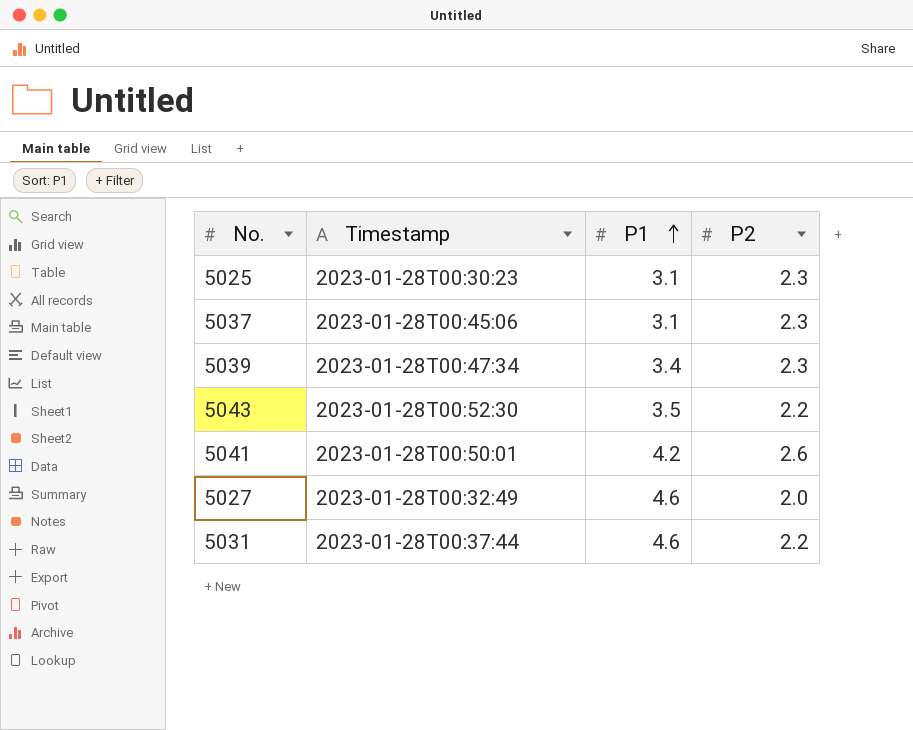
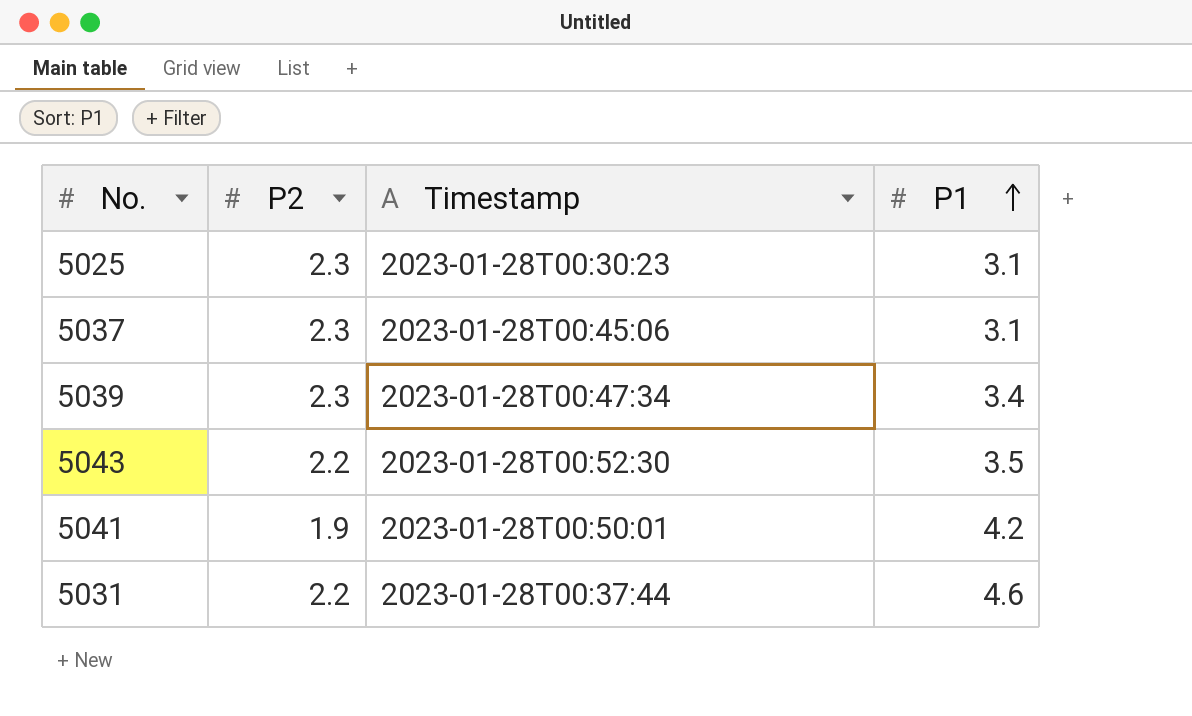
column P2 | position: 4 -> 2
row 5027: 2023-01-28T00:32:49 | 4.6 | 2.0 -> none
5041 | P2: 2.6 -> 1.9

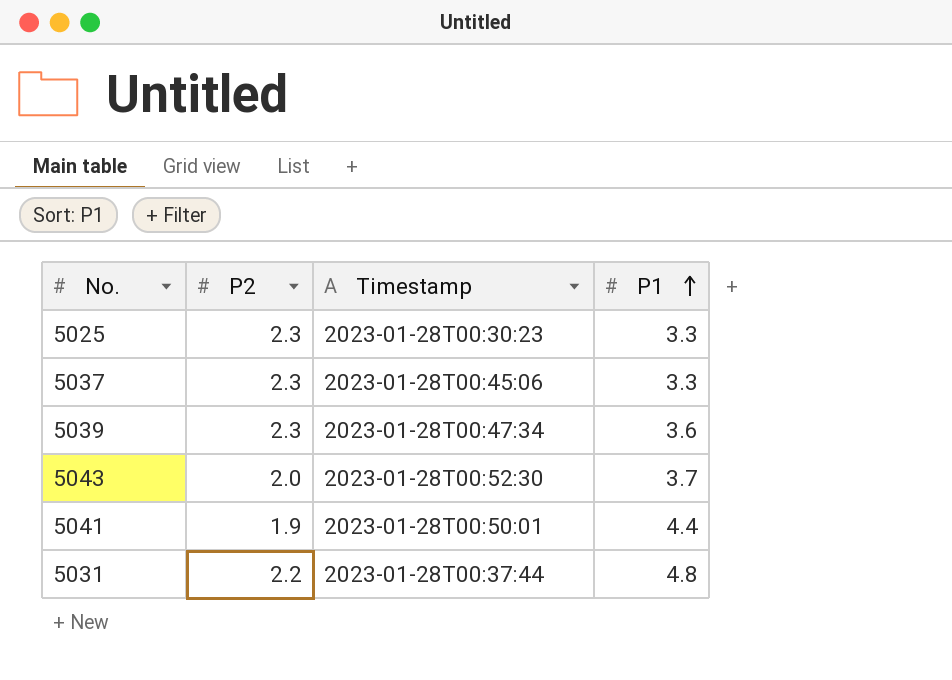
5025 | P1: 3.1 -> 3.3
5037 | P1: 3.1 -> 3.3
5039 | P1: 3.4 -> 3.6
5043 | P2: 2.2 -> 2.0
5043 | P1: 3.5 -> 3.7
5041 | P1: 4.2 -> 4.4
5031 | P1: 4.6 -> 4.8

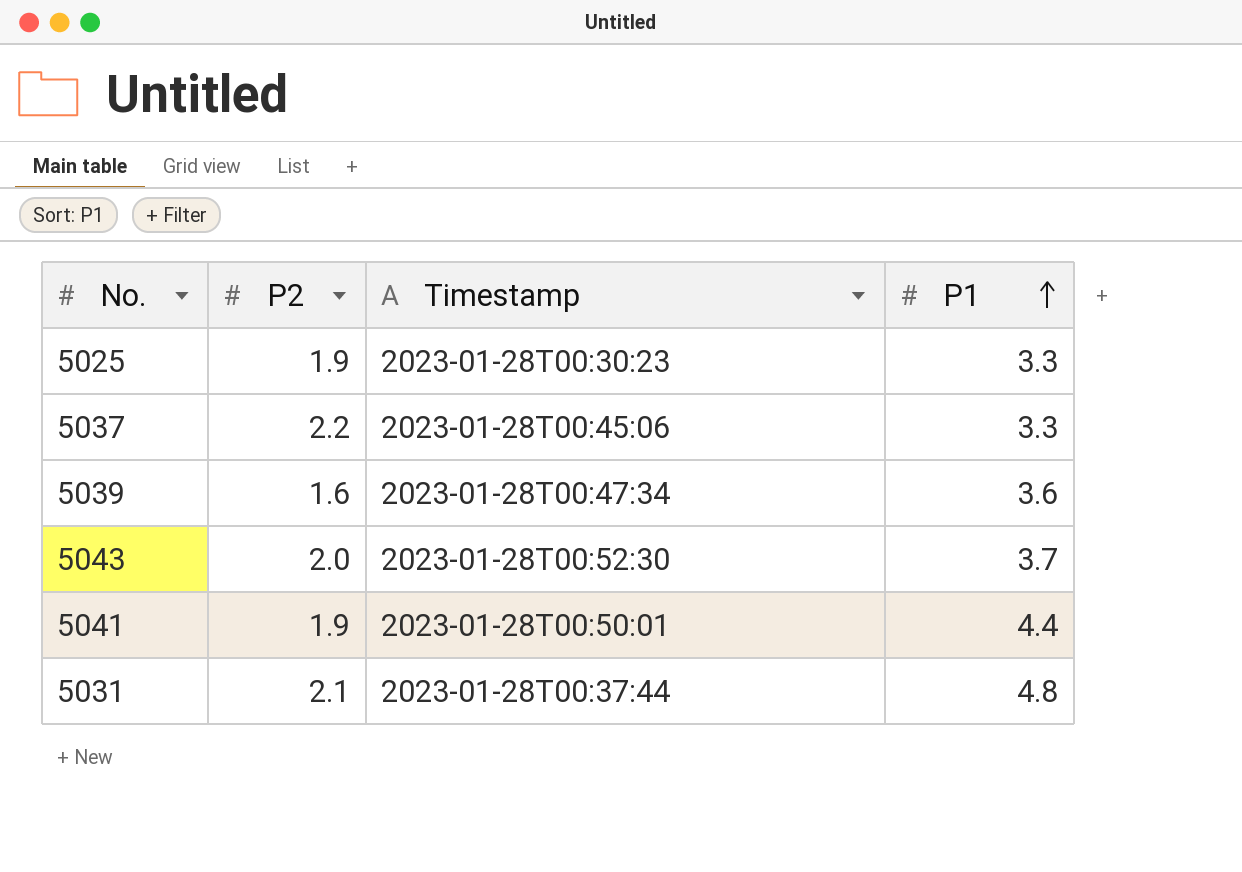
5025 | P2: 2.3 -> 1.9
5037 | P2: 2.3 -> 2.2
5039 | P2: 2.3 -> 1.6
5031 | P2: 2.2 -> 2.1

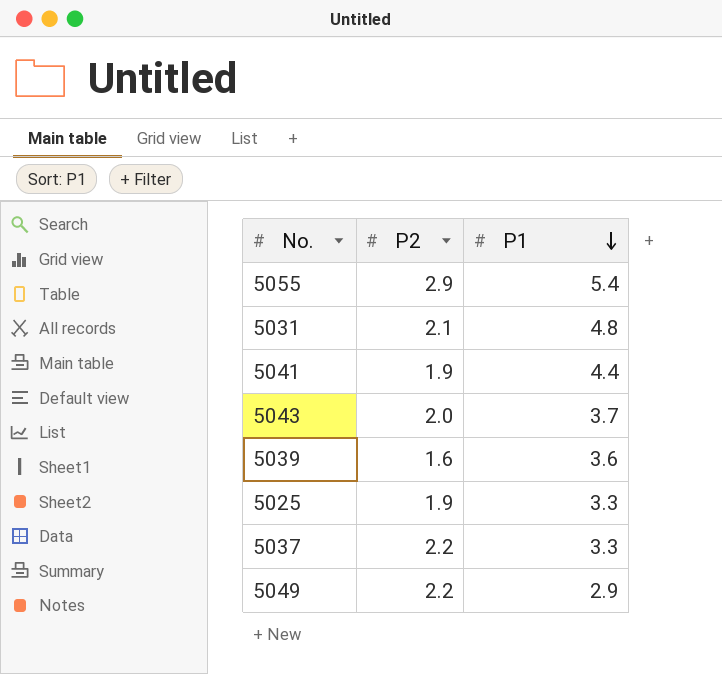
row order: P1 ascending -> P1 descending
column Timestamp | position: 3 -> none
row 5055: none -> 2.9 | 5.4
row 5049: none -> 2.2 | 2.9

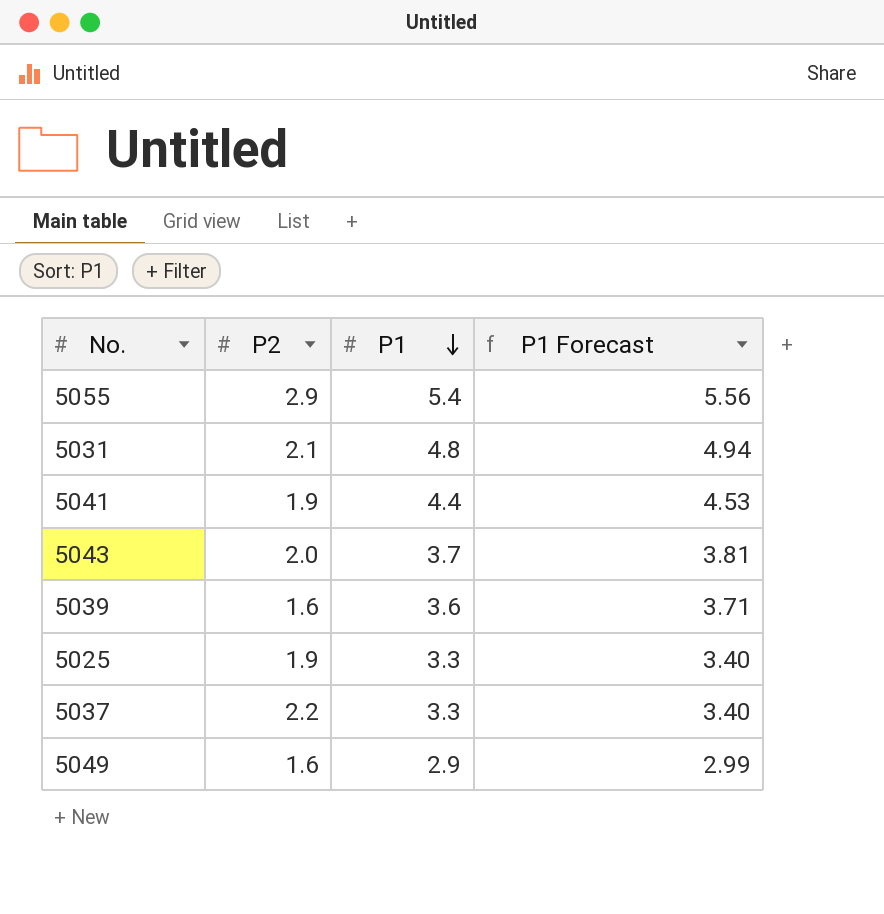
column P1 Forecast | formula: none -> [P1] * 1.03
5049 | P2: 2.2 -> 1.6

